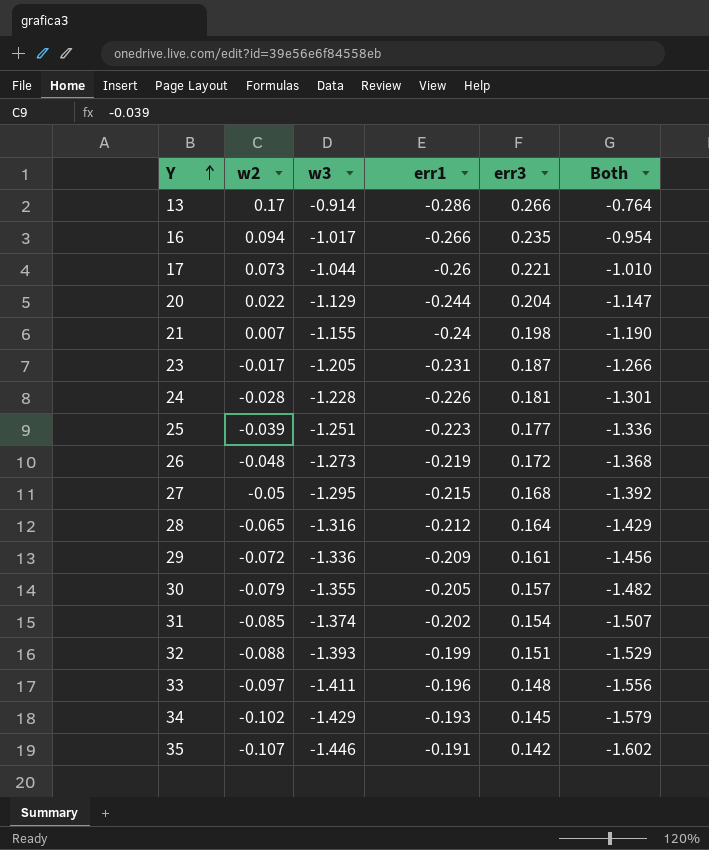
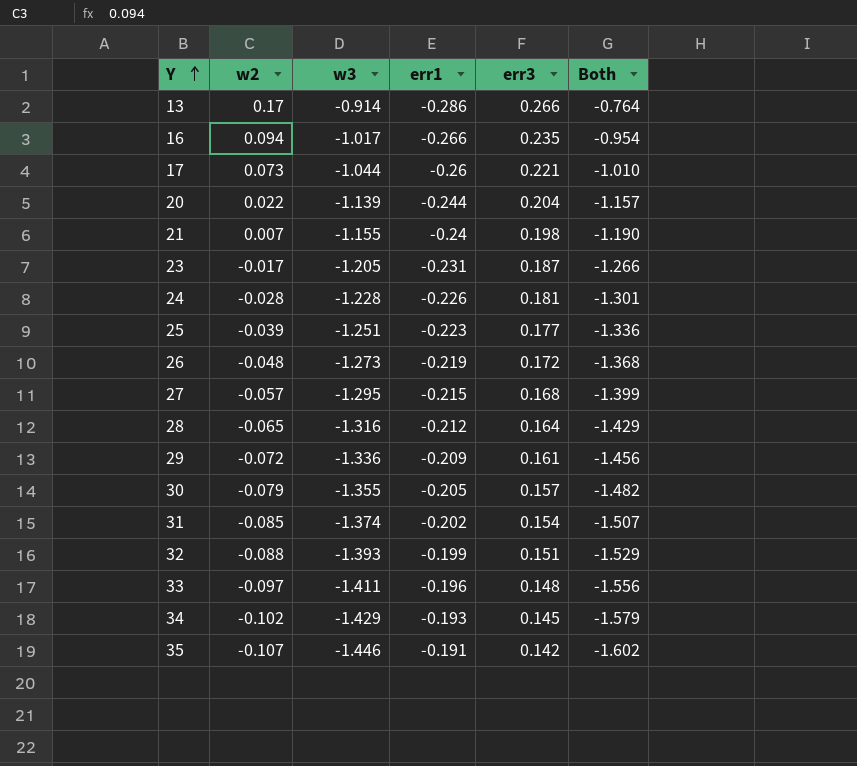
20 | w3: -1.129 -> -1.139
20 | Both: -1.147 -> -1.157
27 | w2: -0.05 -> -0.057
27 | Both: -1.392 -> -1.399

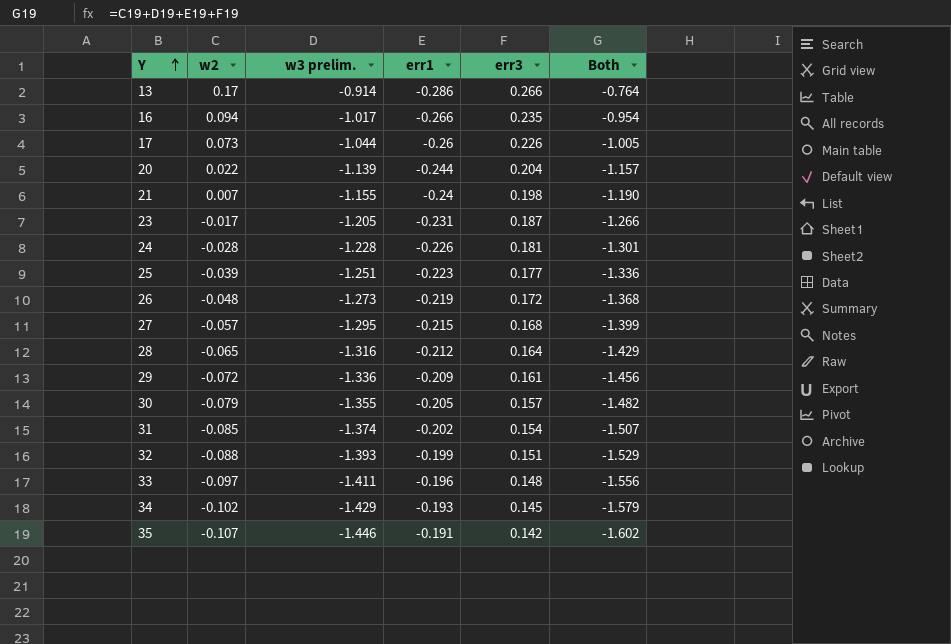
column name: w3 -> w3 prelim.
17 | err3: 0.221 -> 0.226
17 | Both: -1.010 -> -1.005

